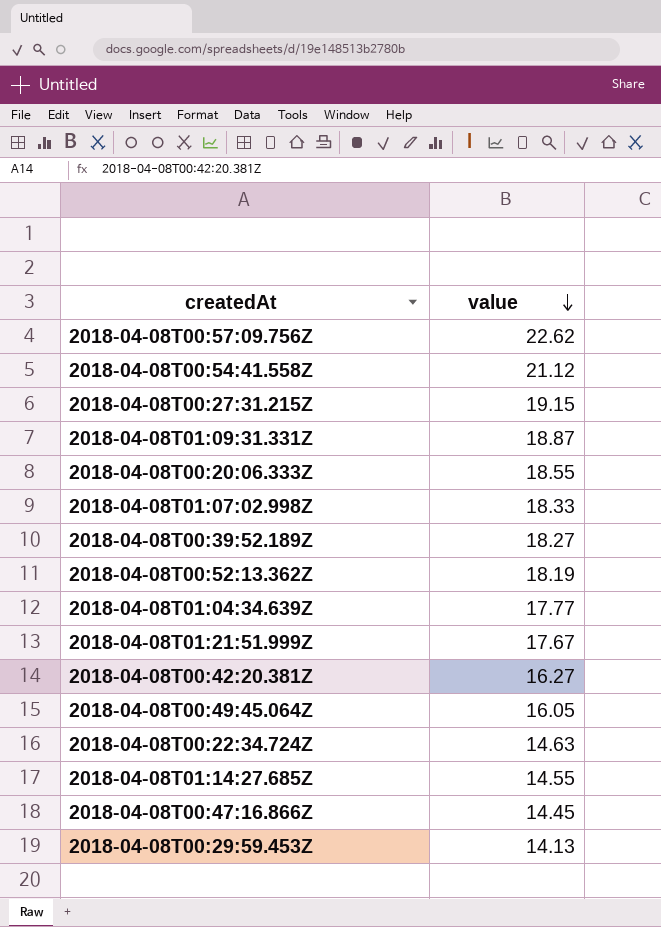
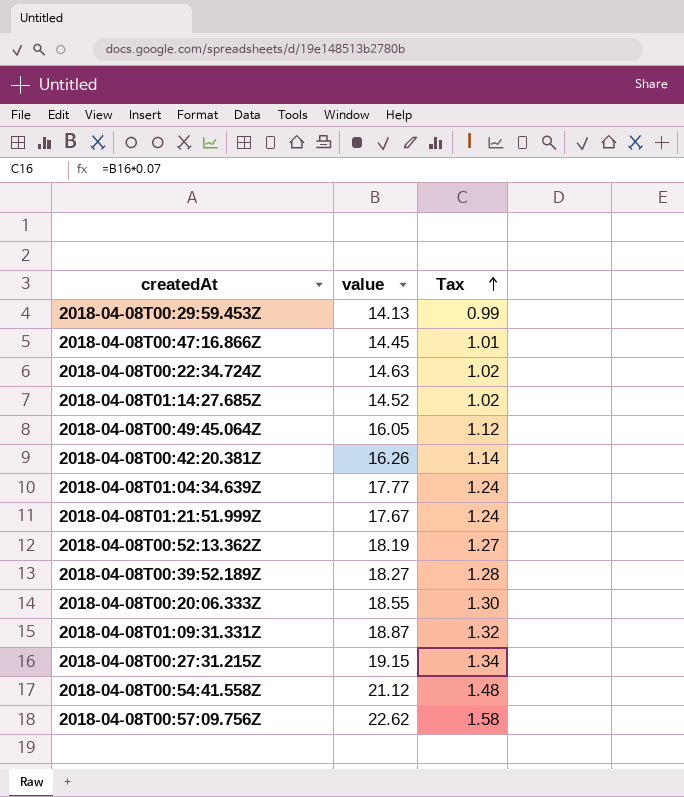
row order: value descending -> Tax ascending
column Tax | formula: none -> [value] * 0.07
row 2018-04-08T01:07:02.998Z: 18.33 -> none
2018-04-08T01:14:27.685Z | value: 14.55 -> 14.52
2018-04-08T00:42:20.381Z | value: 16.27 -> 16.26

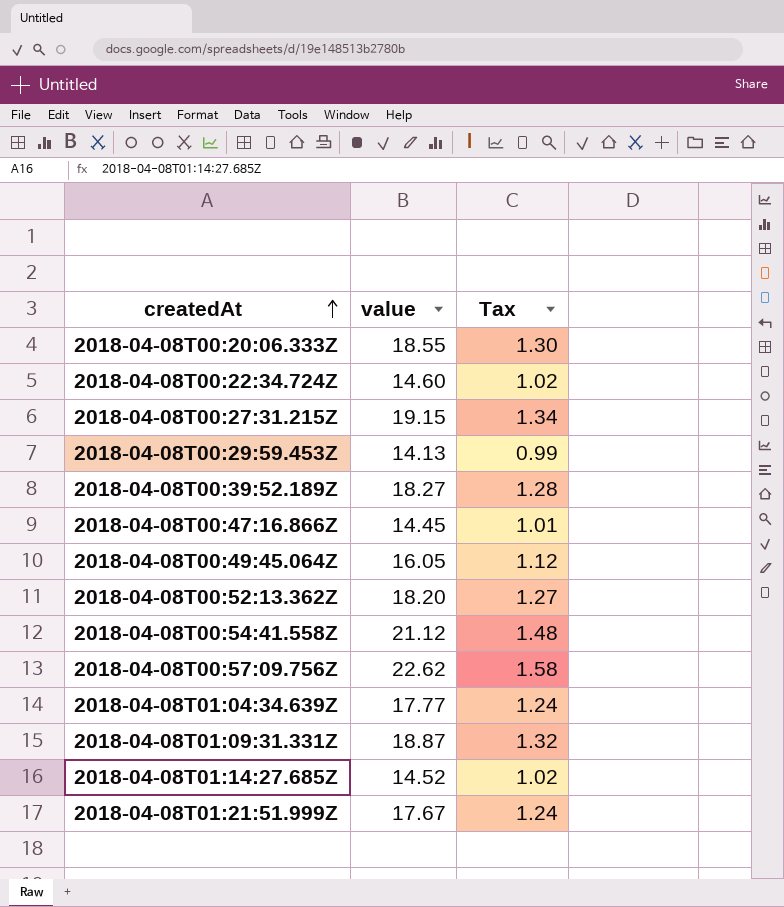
row order: Tax ascending -> createdAt ascending
row 2018-04-08T00:42:20.381Z: 16.26 | 1.14 -> none
2018-04-08T00:22:34.724Z | value: 14.63 -> 14.60
2018-04-08T00:52:13.362Z | value: 18.19 -> 18.20

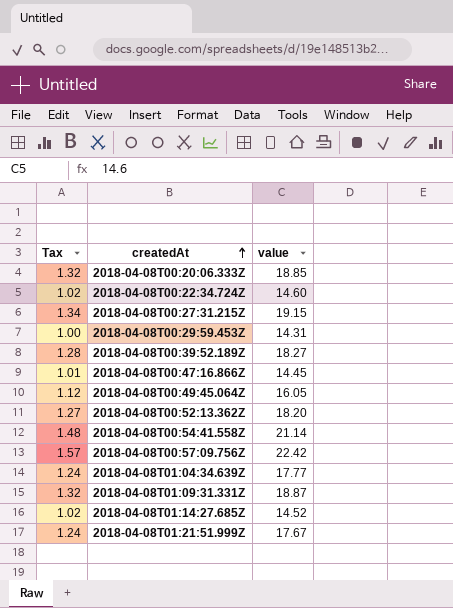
column Tax | position: 3 -> 1
2018-04-08T00:20:06.333Z | Tax: 1.30 -> 1.32
2018-04-08T00:20:06.333Z | value: 18.55 -> 18.85
2018-04-08T00:29:59.453Z | Tax: 0.99 -> 1.00
2018-04-08T00:29:59.453Z | value: 14.13 -> 14.31
2018-04-08T00:54:41.558Z | value: 21.12 -> 21.14
2018-04-08T00:57:09.756Z | Tax: 1.58 -> 1.57
2018-04-08T00:57:09.756Z | value: 22.62 -> 22.42

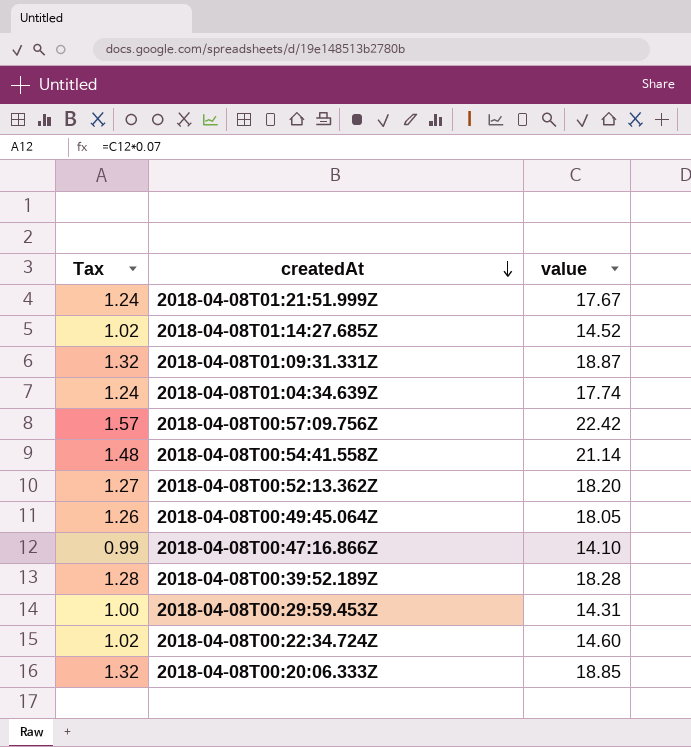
row order: createdAt ascending -> createdAt descending
row 2018-04-08T00:27:31.215Z: 1.34 | 19.15 -> none
2018-04-08T01:04:34.639Z | value: 17.77 -> 17.74
2018-04-08T00:49:45.064Z | Tax: 1.12 -> 1.26
2018-04-08T00:49:45.064Z | value: 16.05 -> 18.05
2018-04-08T00:47:16.866Z | Tax: 1.01 -> 0.99
2018-04-08T00:47:16.866Z | value: 14.45 -> 14.10
2018-04-08T00:39:52.189Z | value: 18.27 -> 18.28

